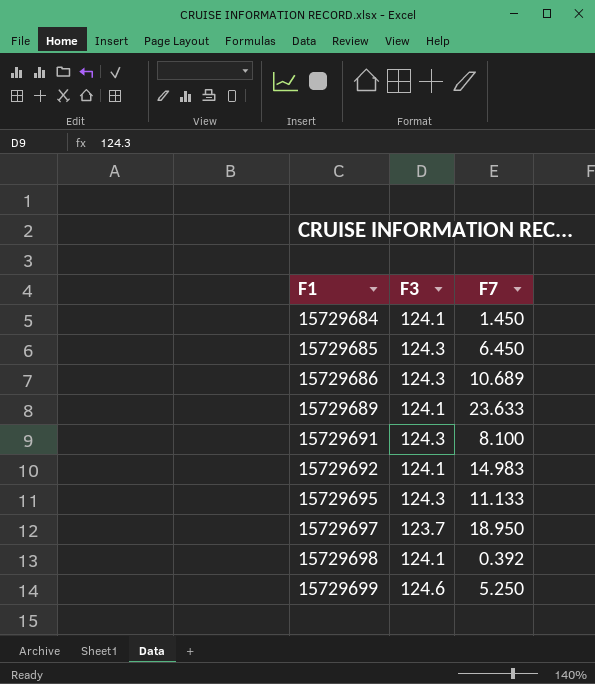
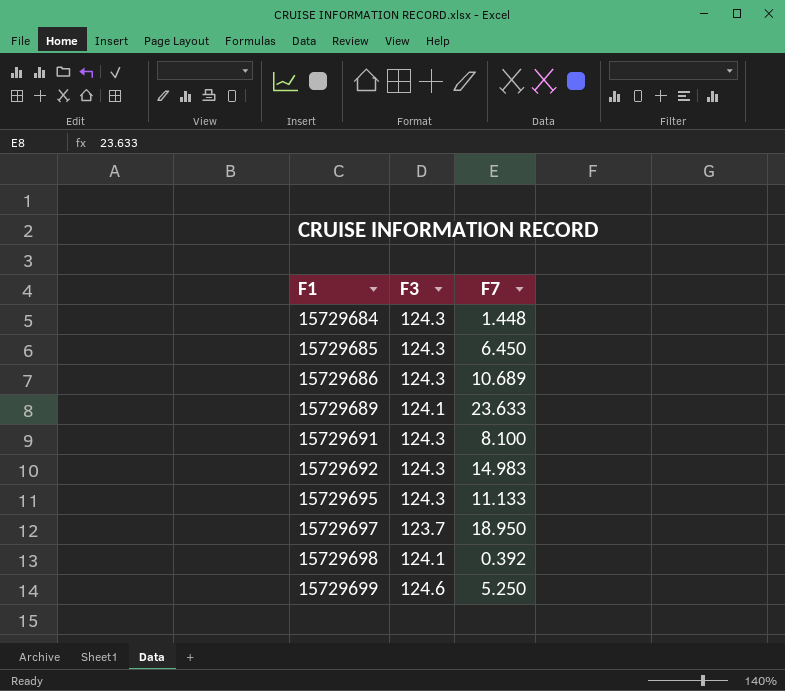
15729684 | F3: 124.1 -> 124.3
15729684 | F7: 1.450 -> 1.448
15729692 | F3: 124.1 -> 124.3

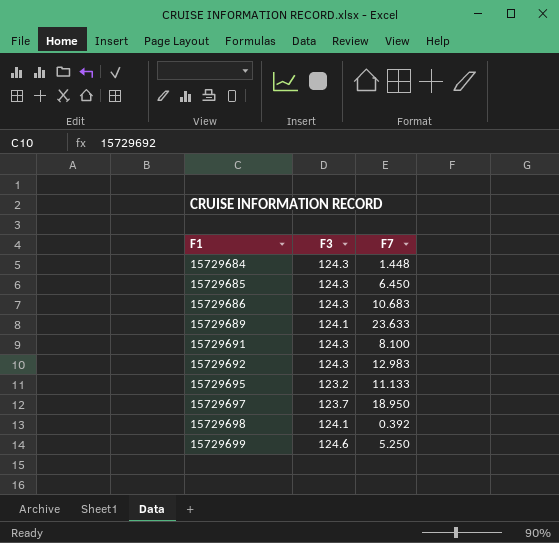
15729686 | F7: 10.689 -> 10.683
15729692 | F7: 14.983 -> 12.983
15729695 | F3: 124.3 -> 123.2

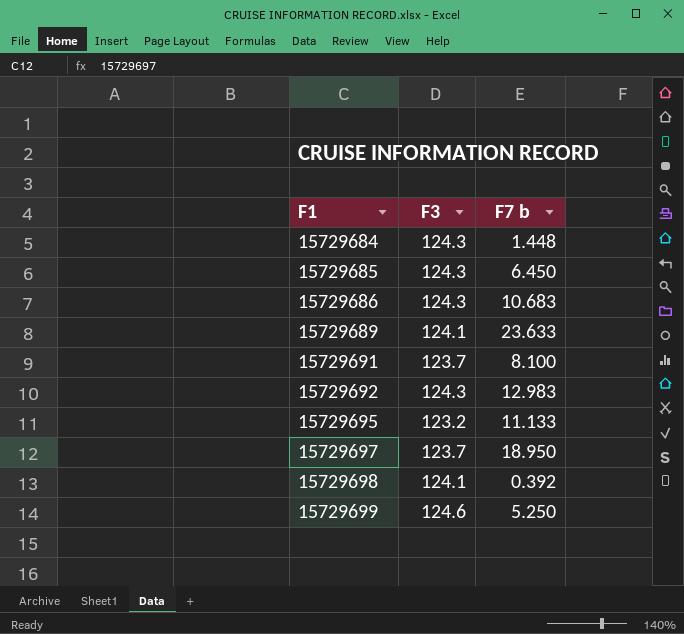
column name: F7 -> F7 b
15729691 | F3: 124.3 -> 123.7

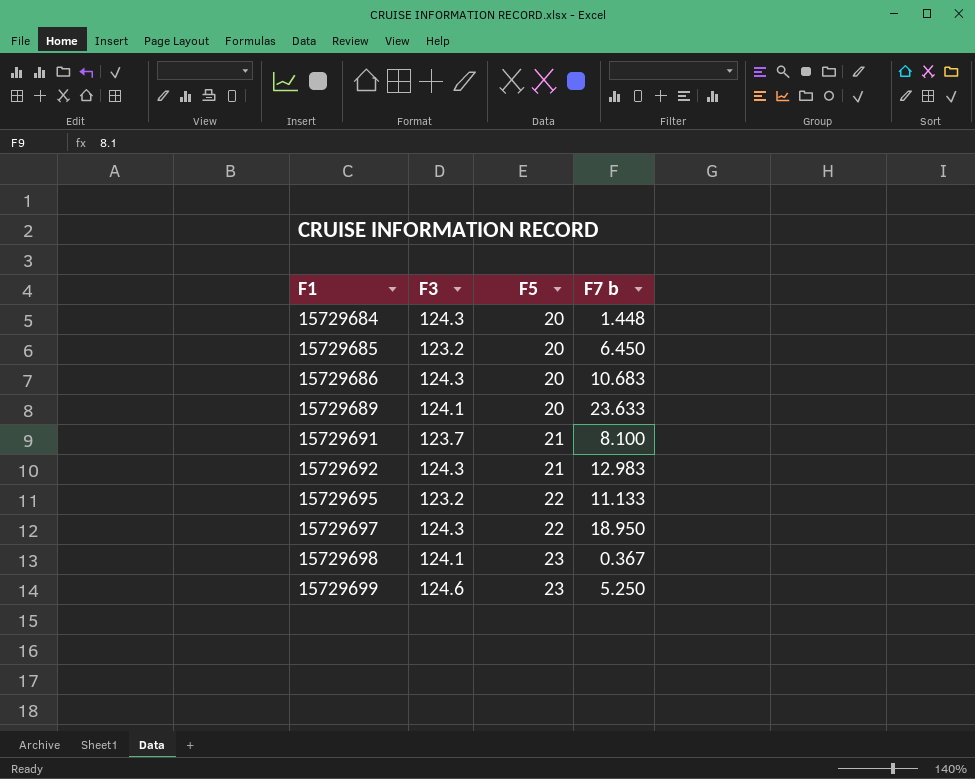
column F5 | position: none -> 3
15729685 | F3: 124.3 -> 123.2
15729697 | F3: 123.7 -> 124.3
15729698 | F7 b: 0.392 -> 0.367

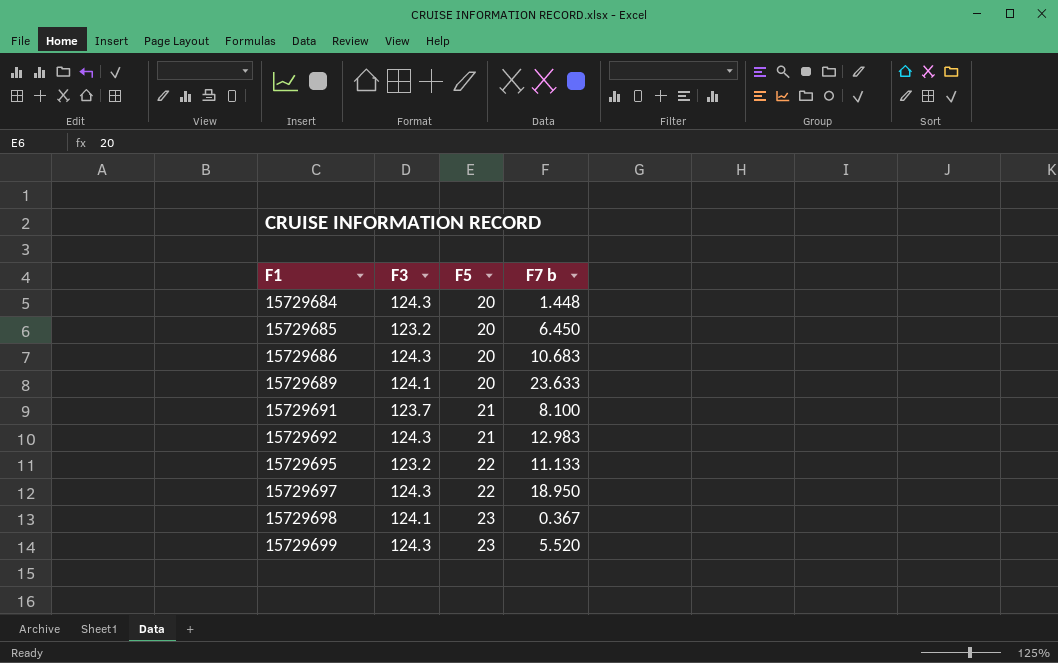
15729699 | F3: 124.6 -> 124.3
15729699 | F7 b: 5.250 -> 5.520

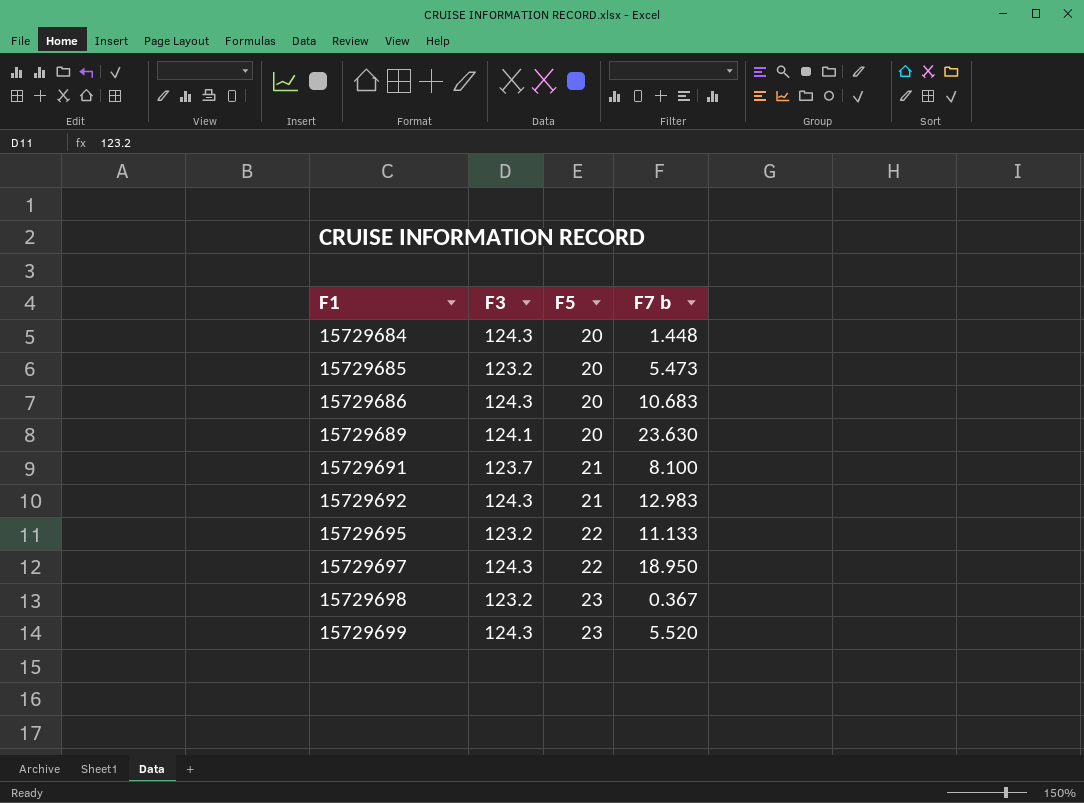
15729685 | F7 b: 6.450 -> 5.473
15729689 | F7 b: 23.633 -> 23.630
15729698 | F3: 124.1 -> 123.2

